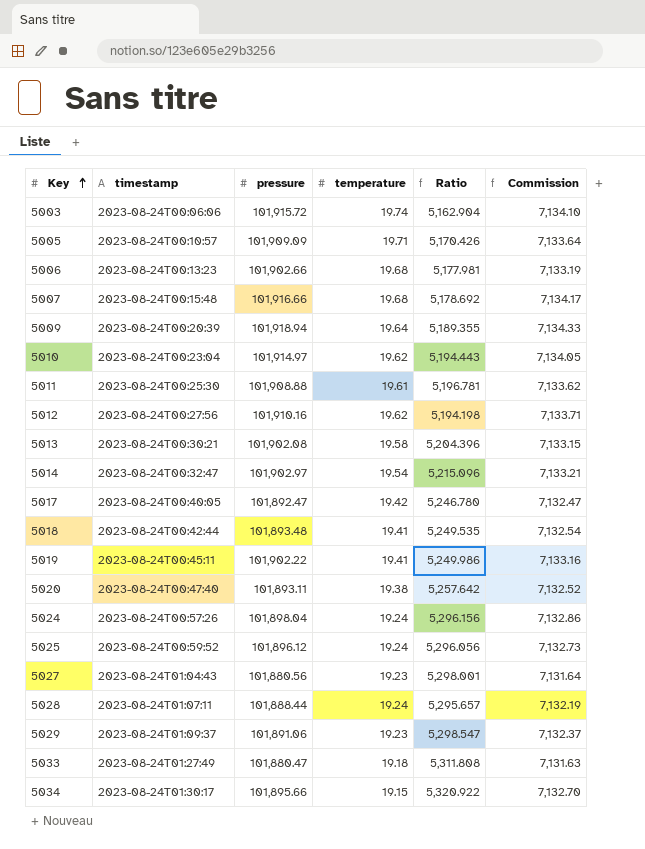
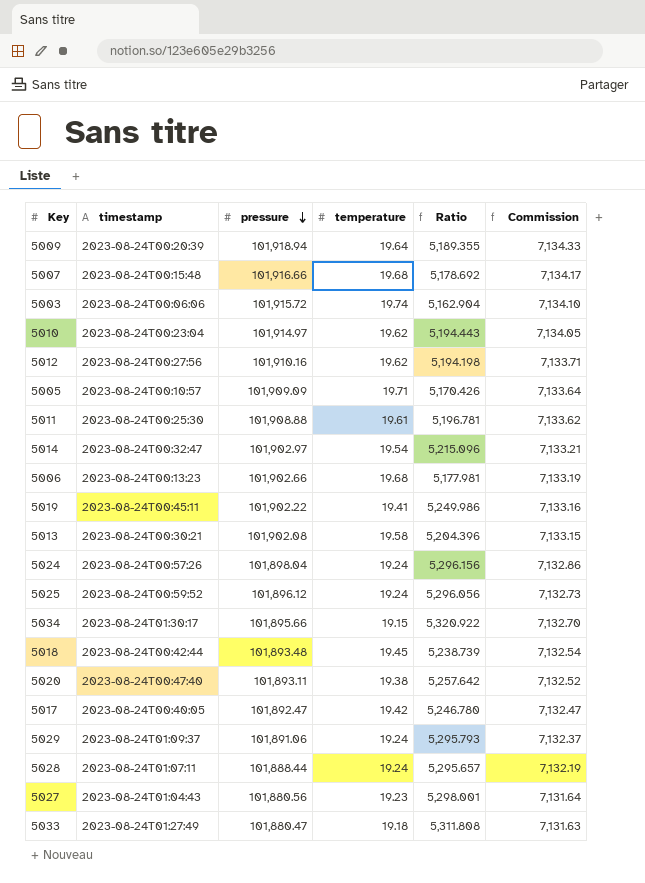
row order: Key ascending -> pressure descending
5018 | temperature: 19.41 -> 19.45
5018 | Ratio: 5,249.535 -> 5,238.739
5029 | temperature: 19.23 -> 19.24
5029 | Ratio: 5,298.547 -> 5,295.793

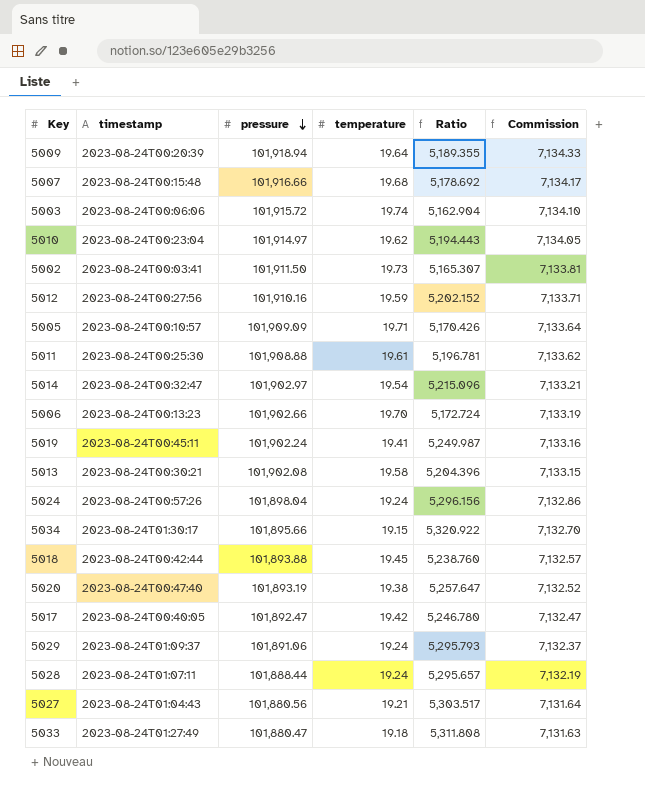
row 5025: 2023-08-24T00:59:52 | 101,896.12 | 19.24 | 5,296.056 | 7,132.73 -> none
row 5002: none -> 2023-08-24T00:03:41 | 101,911.50 | 19.73 | 5,165.307 | 7,133.81
5012 | temperature: 19.62 -> 19.59
5012 | Ratio: 5,194.198 -> 5,202.152
5006 | temperature: 19.68 -> 19.70
5006 | Ratio: 5,177.981 -> 5,172.724
5019 | pressure: 101,902.22 -> 101,902.24
5019 | Ratio: 5,249.986 -> 5,249.987
5018 | pressure: 101,893.48 -> 101,893.88
5018 | Ratio: 5,238.739 -> 5,238.760
5018 | Commission: 7,132.54 -> 7,132.57
5020 | pressure: 101,893.11 -> 101,893.19
5020 | Ratio: 5,257.642 -> 5,257.647
5027 | temperature: 19.23 -> 19.21
5027 | Ratio: 5,298.001 -> 5,303.517

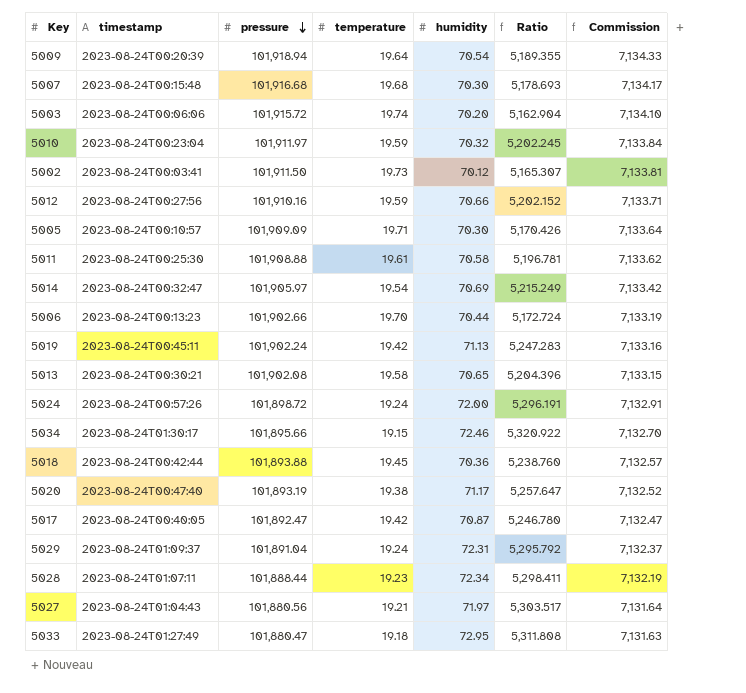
column humidity | position: none -> 5
5007 | pressure: 101,916.66 -> 101,916.68
5007 | Ratio: 5,178.692 -> 5,178.693
5010 | pressure: 101,914.97 -> 101,911.97
5010 | temperature: 19.62 -> 19.59
5010 | Ratio: 5,194.443 -> 5,202.245
5010 | Commission: 7,134.05 -> 7,133.84
5014 | pressure: 101,902.97 -> 101,905.97
5014 | Ratio: 5,215.096 -> 5,215.249
5014 | Commission: 7,133.21 -> 7,133.42
5019 | temperature: 19.41 -> 19.42
5019 | Ratio: 5,249.987 -> 5,247.283
5024 | pressure: 101,898.04 -> 101,898.72
5024 | Ratio: 5,296.156 -> 5,296.191
5024 | Commission: 7,132.86 -> 7,132.91
5029 | pressure: 101,891.06 -> 101,891.04
5029 | Ratio: 5,295.793 -> 5,295.792
5028 | temperature: 19.24 -> 19.23
5028 | Ratio: 5,295.657 -> 5,298.411

